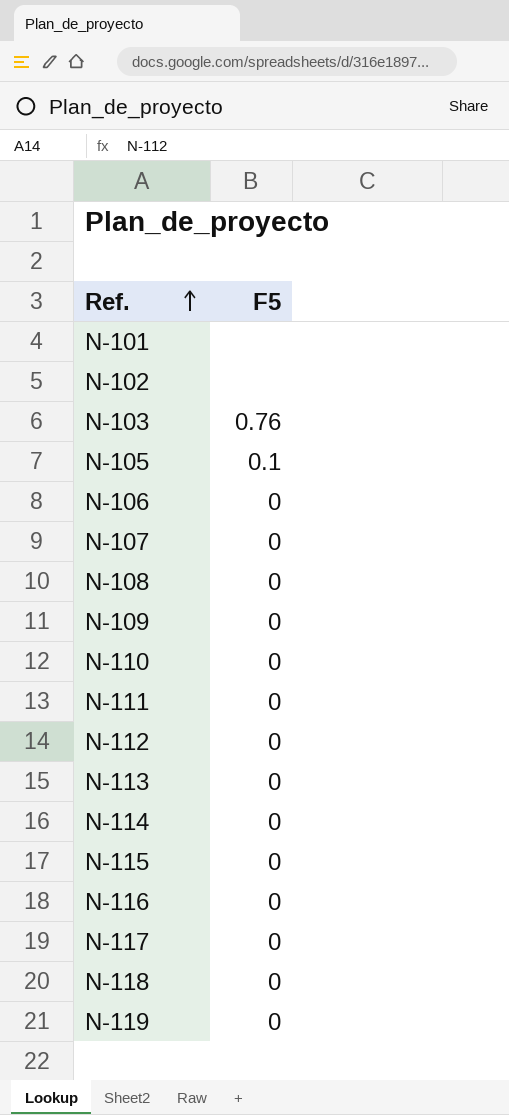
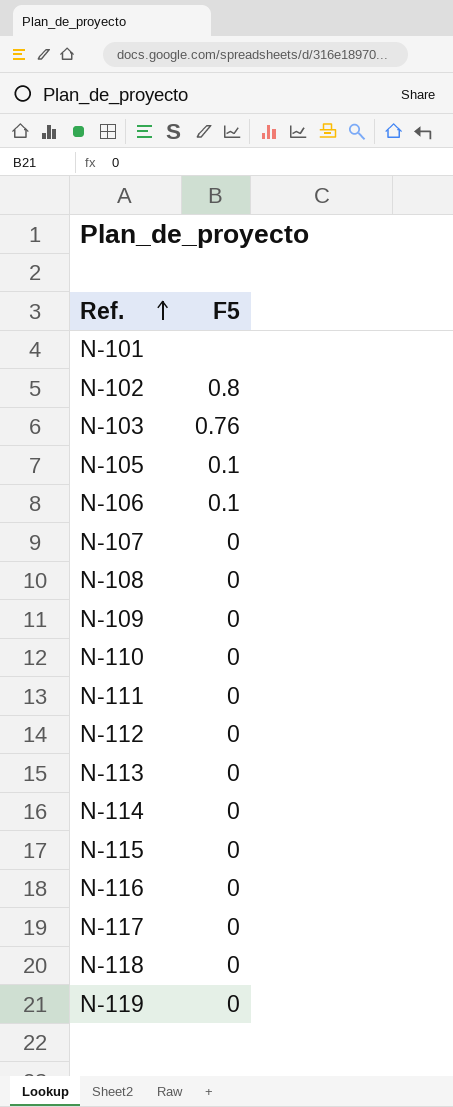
N-102 | F5: none -> 0.8
N-106 | F5: 0 -> 0.1

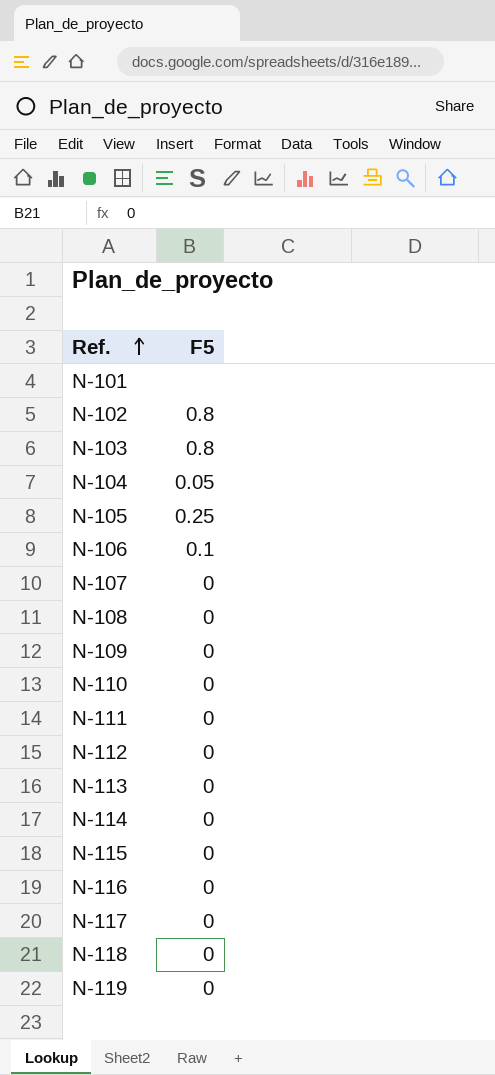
N-103 | F5: 0.76 -> 0.8
row N-104: none -> 0.05
N-105 | F5: 0.1 -> 0.25

